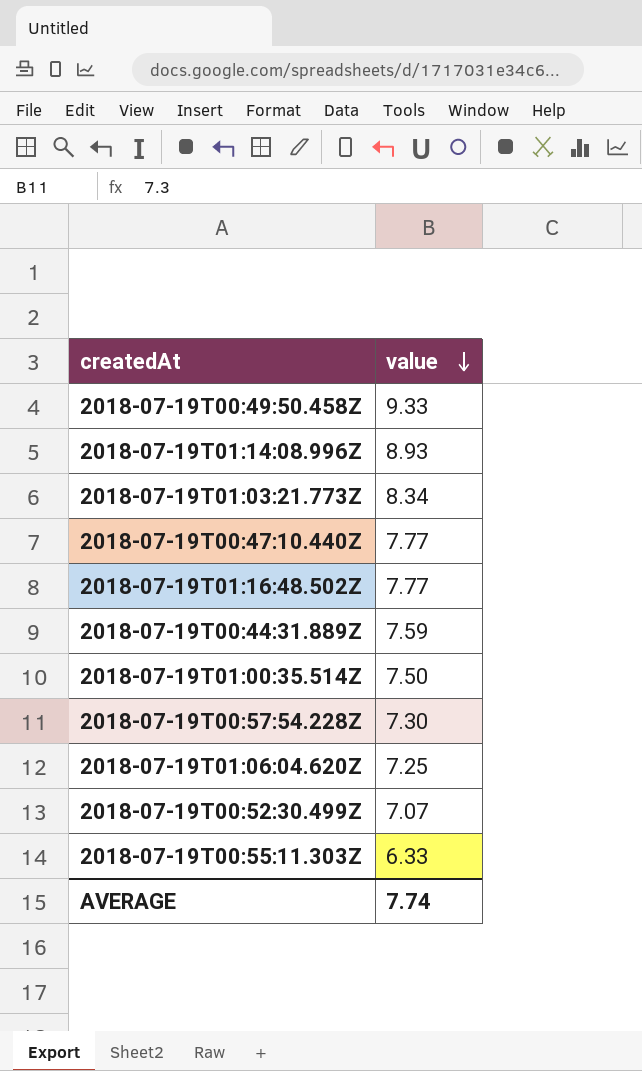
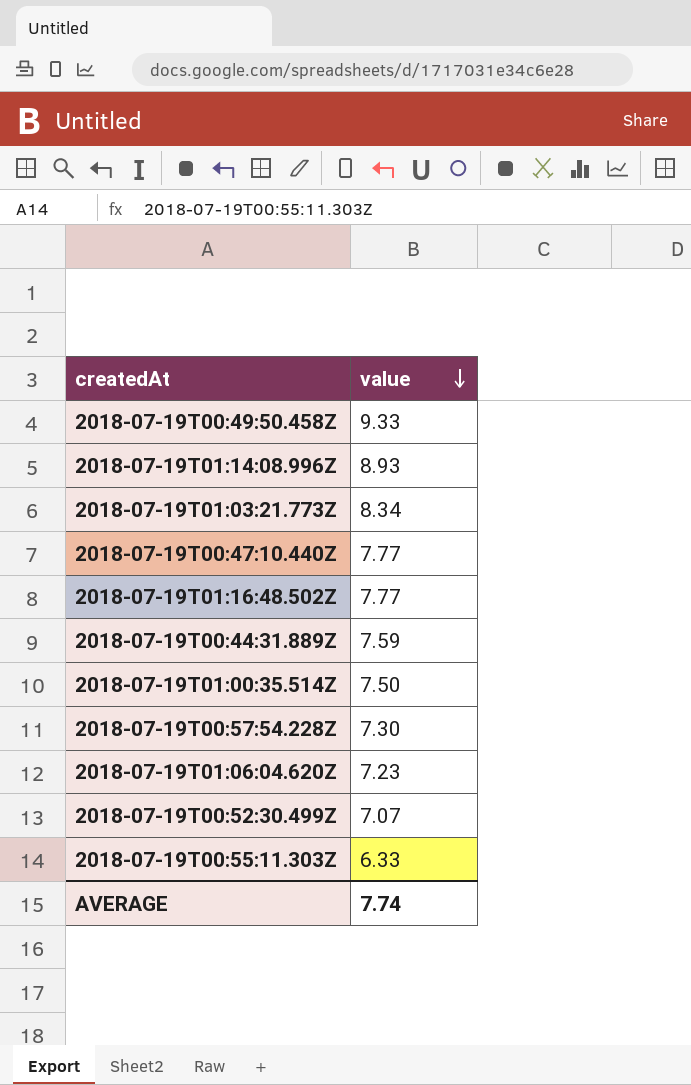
2018-07-19T01:06:04.620Z | value: 7.25 -> 7.23

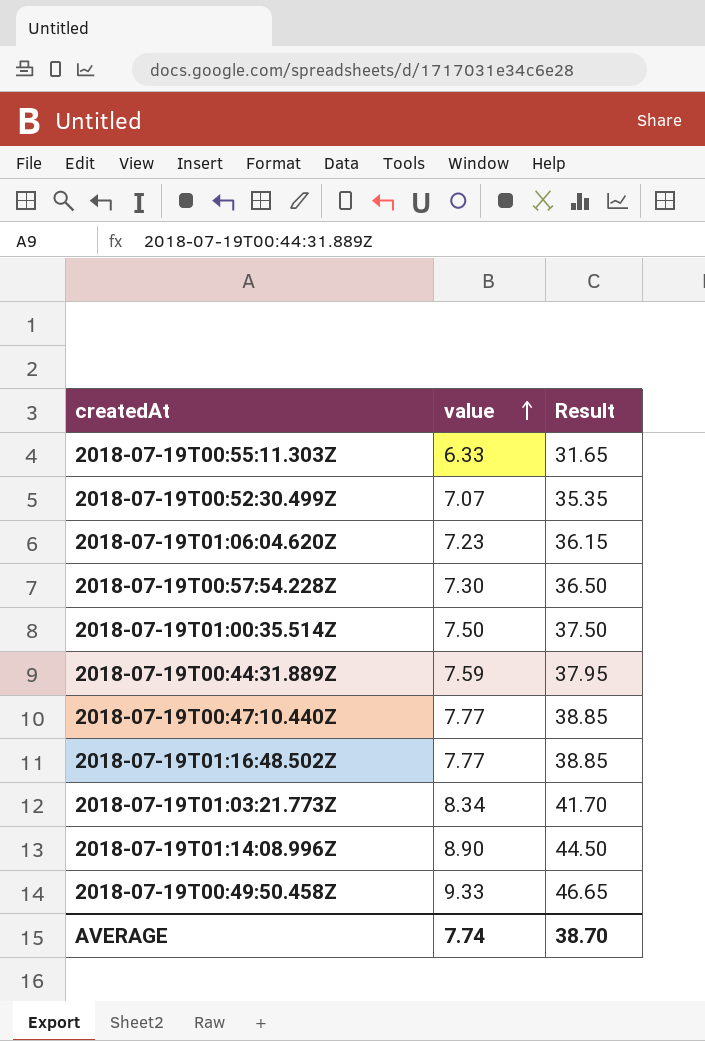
row order: value descending -> value ascending
column Result | formula: none -> [value] * 5
2018-07-19T01:14:08.996Z | value: 8.93 -> 8.90

